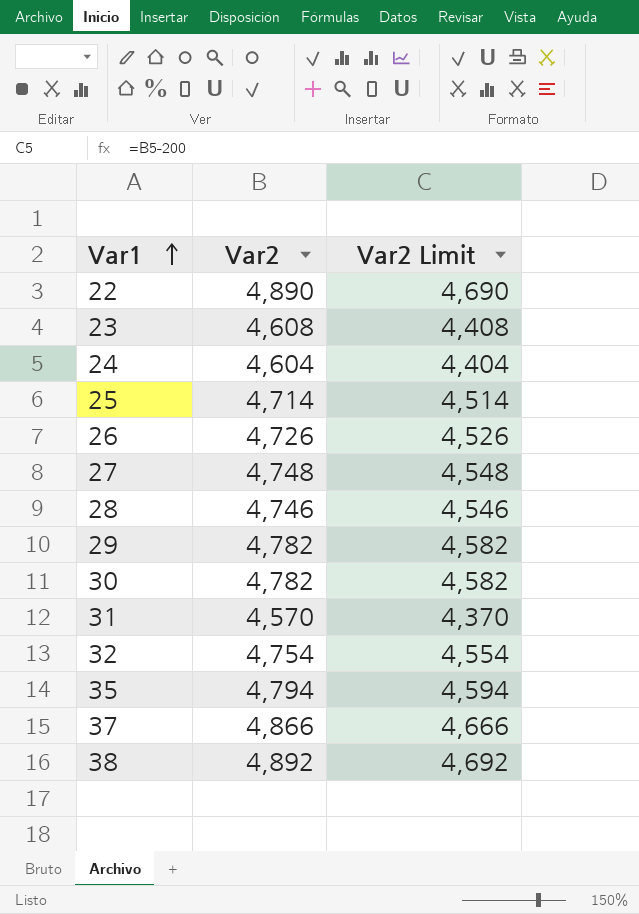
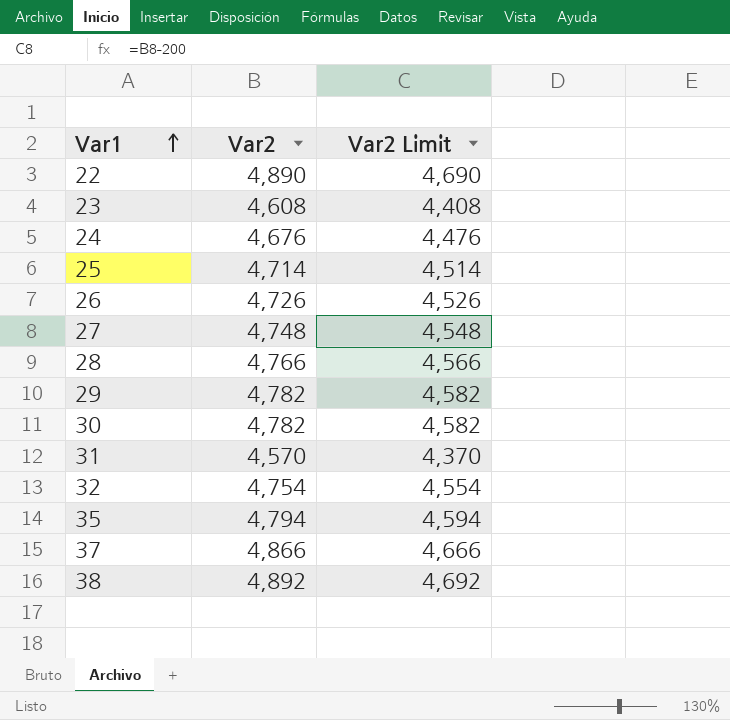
24 | Var2: 4,604 -> 4,676
24 | Var2 Limit: 4,404 -> 4,476
28 | Var2: 4,746 -> 4,766
28 | Var2 Limit: 4,546 -> 4,566

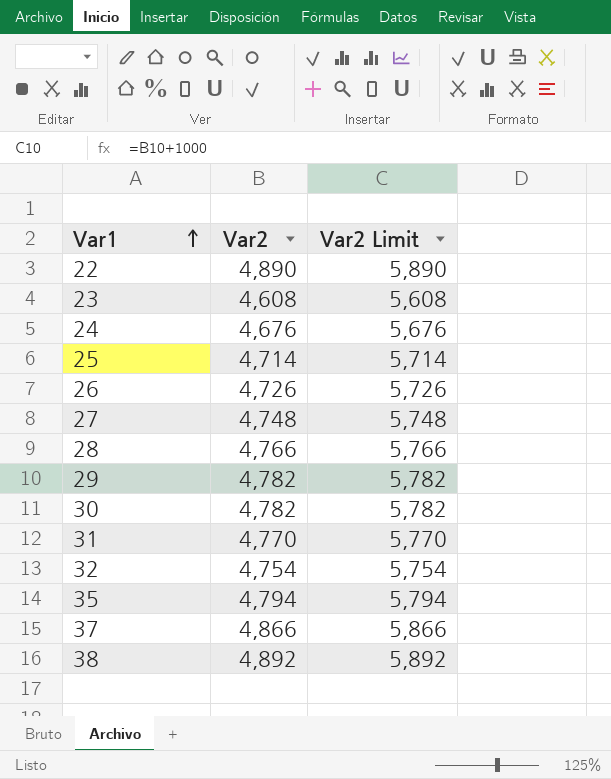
column Var2 Limit | formula: [Var2] - 200 -> [Var2] + 1000
31 | Var2: 4,570 -> 4,770

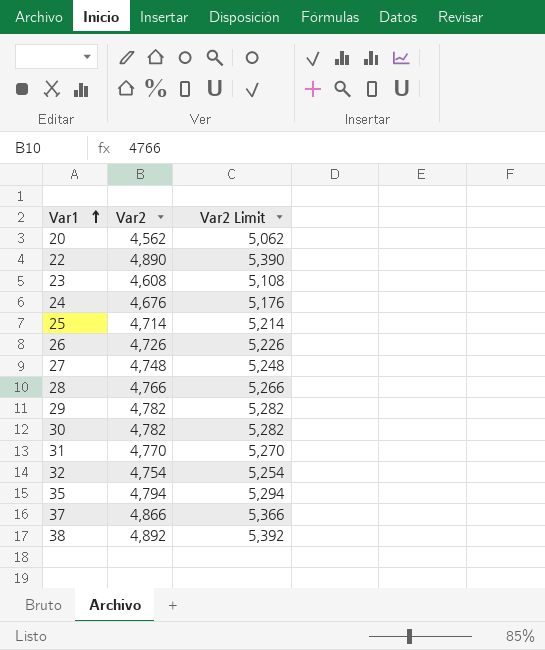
column Var2 Limit | formula: [Var2] + 1000 -> [Var2] + 500
row 20: none -> 4,562 | 5,062

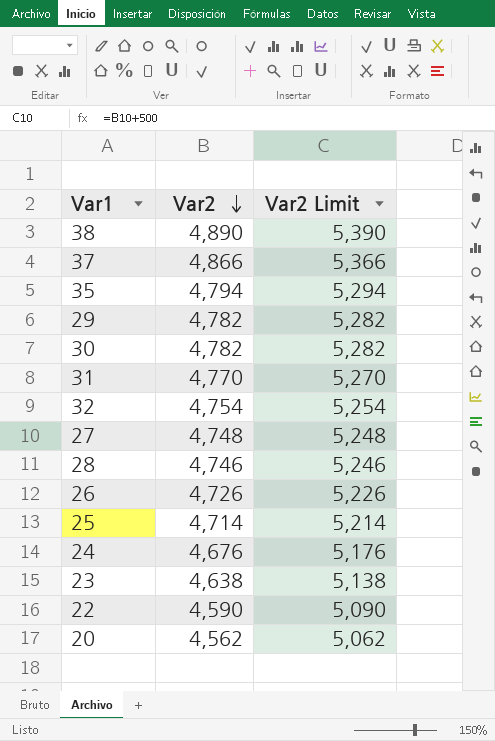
row order: Var1 ascending -> Var2 descending
38 | Var2: 4,892 -> 4,890
38 | Var2 Limit: 5,392 -> 5,390
28 | Var2: 4,766 -> 4,746
28 | Var2 Limit: 5,266 -> 5,246
23 | Var2: 4,608 -> 4,638
23 | Var2 Limit: 5,108 -> 5,138
22 | Var2: 4,890 -> 4,590
22 | Var2 Limit: 5,390 -> 5,090

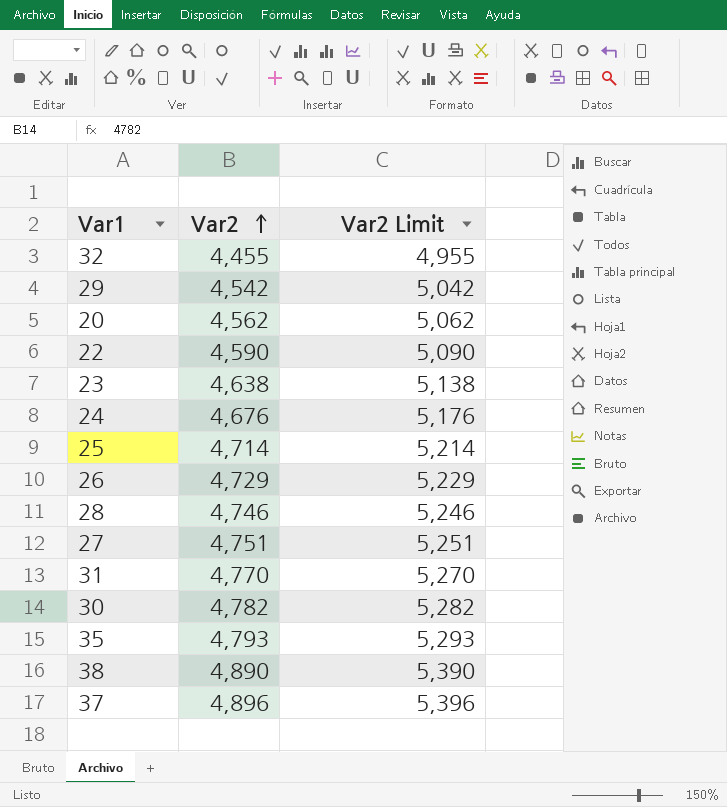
row order: Var2 descending -> Var2 ascending
32 | Var2: 4,754 -> 4,455
32 | Var2 Limit: 5,254 -> 4,955
29 | Var2: 4,782 -> 4,542
29 | Var2 Limit: 5,282 -> 5,042
26 | Var2: 4,726 -> 4,729
26 | Var2 Limit: 5,226 -> 5,229
27 | Var2: 4,748 -> 4,751
27 | Var2 Limit: 5,248 -> 5,251
35 | Var2: 4,794 -> 4,793
35 | Var2 Limit: 5,294 -> 5,293
37 | Var2: 4,866 -> 4,896
37 | Var2 Limit: 5,366 -> 5,396

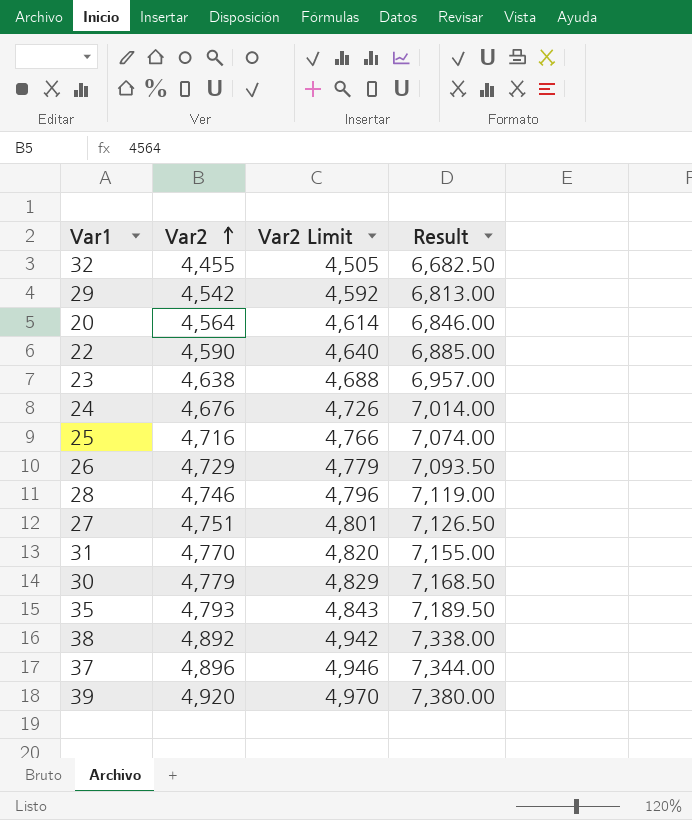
column Var2 Limit | formula: [Var2] + 500 -> [Var2] + 50
column Result | formula: none -> [Var2] * 1.5
20 | Var2: 4,562 -> 4,564
25 | Var2: 4,714 -> 4,716
30 | Var2: 4,782 -> 4,779
38 | Var2: 4,890 -> 4,892
row 39: none -> 4,920 | 4,970 | 7,380.00

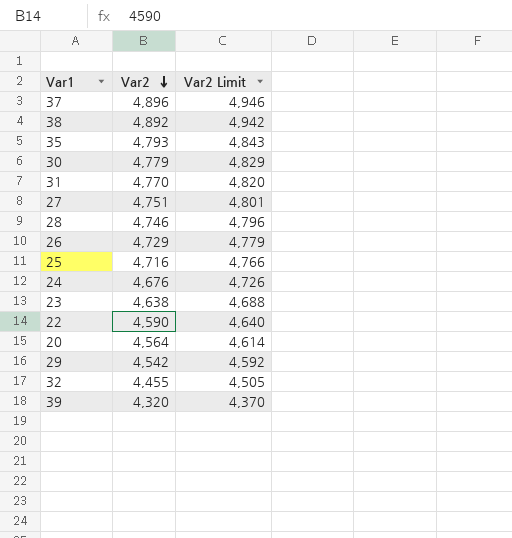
row order: Var2 ascending -> Var2 descending
column Result | formula: [Var2] * 1.5 -> none
39 | Var2: 4,920 -> 4,320
39 | Var2 Limit: 4,970 -> 4,370

